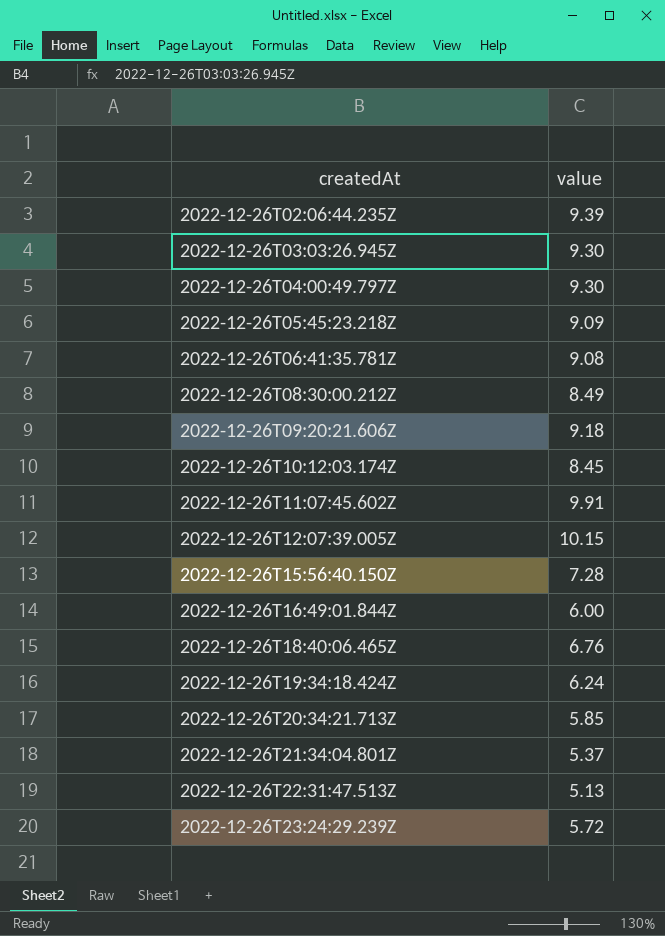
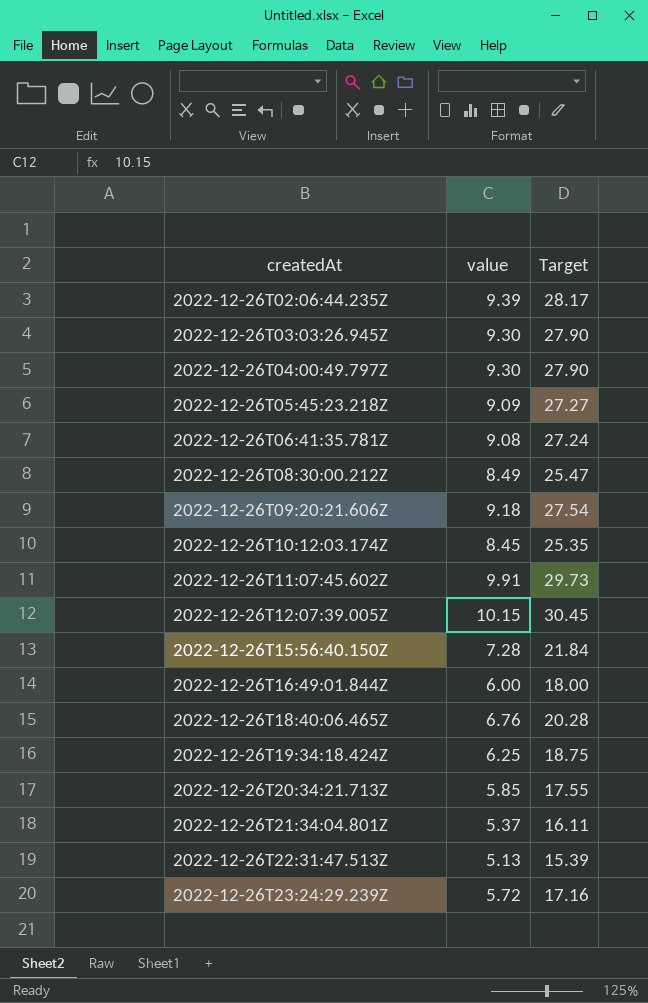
column Target | formula: none -> [value] * 3
2022-12-26T19:34:18.424Z | value: 6.24 -> 6.25

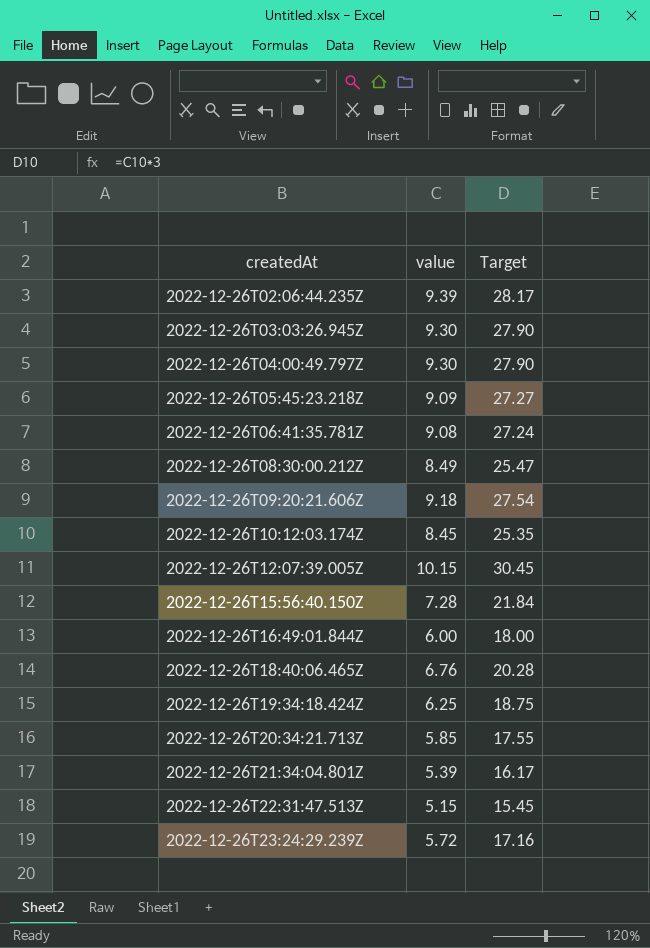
row 2022-12-26T11:07:45.602Z: 9.91 | 29.73 -> none
2022-12-26T21:34:04.801Z | value: 5.37 -> 5.39
2022-12-26T21:34:04.801Z | Target: 16.11 -> 16.17
2022-12-26T22:31:47.513Z | value: 5.13 -> 5.15
2022-12-26T22:31:47.513Z | Target: 15.39 -> 15.45

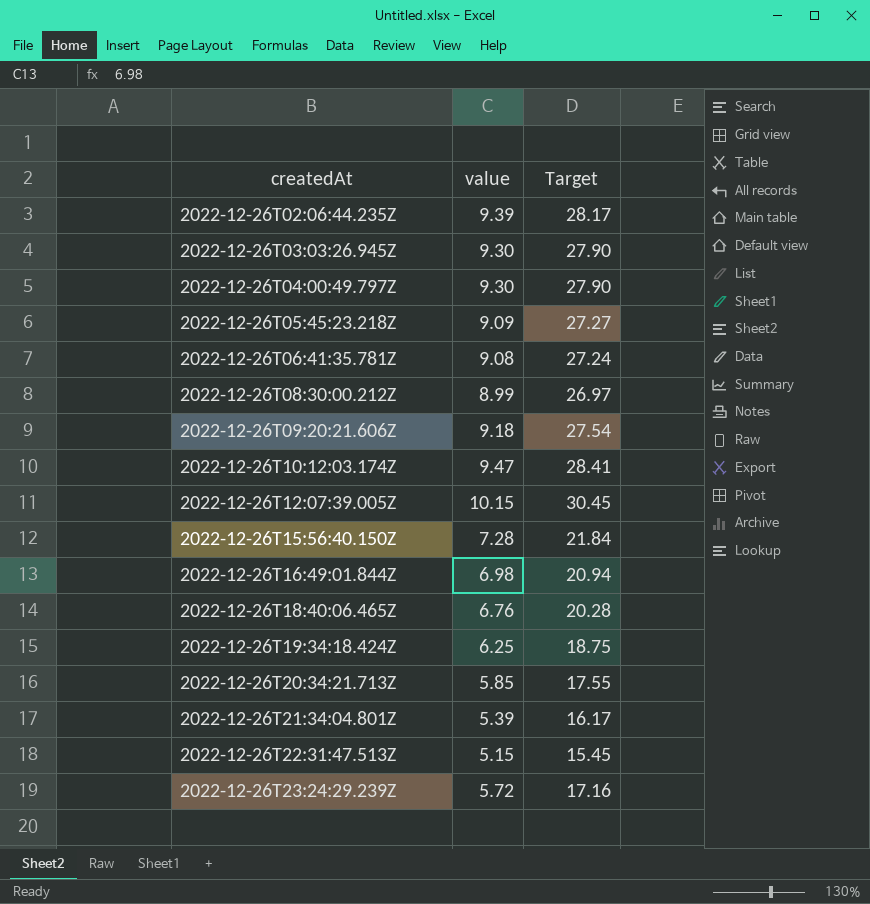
2022-12-26T08:30:00.212Z | value: 8.49 -> 8.99
2022-12-26T08:30:00.212Z | Target: 25.47 -> 26.97
2022-12-26T10:12:03.174Z | value: 8.45 -> 9.47
2022-12-26T10:12:03.174Z | Target: 25.35 -> 28.41
2022-12-26T16:49:01.844Z | value: 6.00 -> 6.98
2022-12-26T16:49:01.844Z | Target: 18.00 -> 20.94

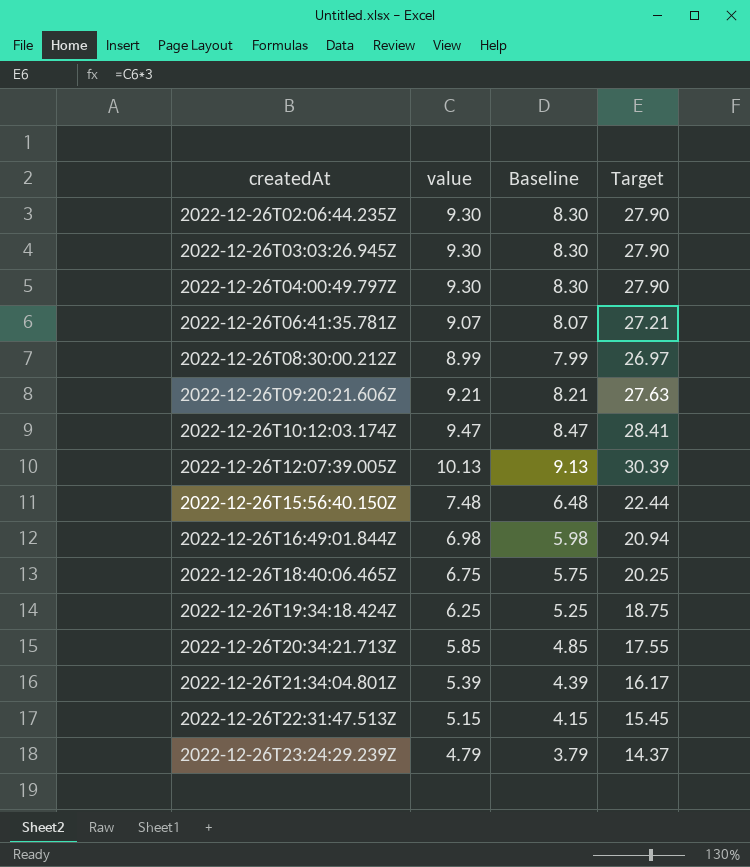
column Baseline | formula: none -> [value] - 1
row 2022-12-26T05:45:23.218Z: 9.09 | 27.27 -> none
2022-12-26T02:06:44.235Z | value: 9.39 -> 9.30
2022-12-26T02:06:44.235Z | Target: 28.17 -> 27.90
2022-12-26T06:41:35.781Z | value: 9.08 -> 9.07
2022-12-26T06:41:35.781Z | Target: 27.24 -> 27.21
2022-12-26T09:20:21.606Z | value: 9.18 -> 9.21
2022-12-26T09:20:21.606Z | Target: 27.54 -> 27.63
2022-12-26T12:07:39.005Z | value: 10.15 -> 10.13
2022-12-26T12:07:39.005Z | Target: 30.45 -> 30.39
2022-12-26T15:56:40.150Z | value: 7.28 -> 7.48
2022-12-26T15:56:40.150Z | Target: 21.84 -> 22.44
2022-12-26T18:40:06.465Z | value: 6.76 -> 6.75
2022-12-26T18:40:06.465Z | Target: 20.28 -> 20.25
2022-12-26T23:24:29.239Z | value: 5.72 -> 4.79
2022-12-26T23:24:29.239Z | Target: 17.16 -> 14.37

